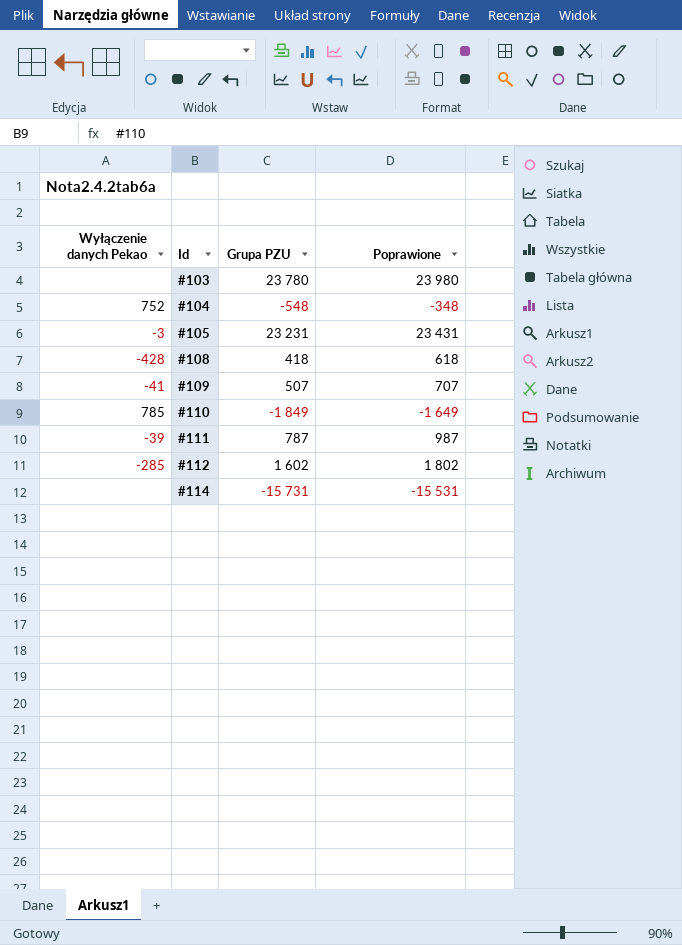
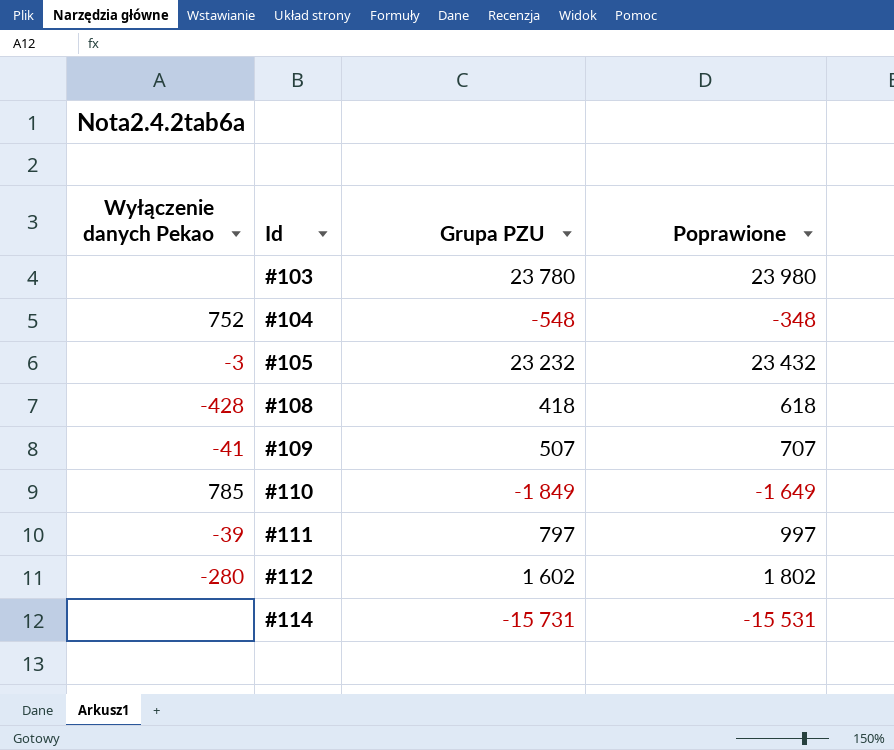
#105 | Grupa PZU: 23 231 -> 23 232
#105 | Poprawione: 23 431 -> 23 432
#111 | Grupa PZU: 787 -> 797
#111 | Poprawione: 987 -> 997
#112 | Wyłączenie danych Pekao: -285 -> -280

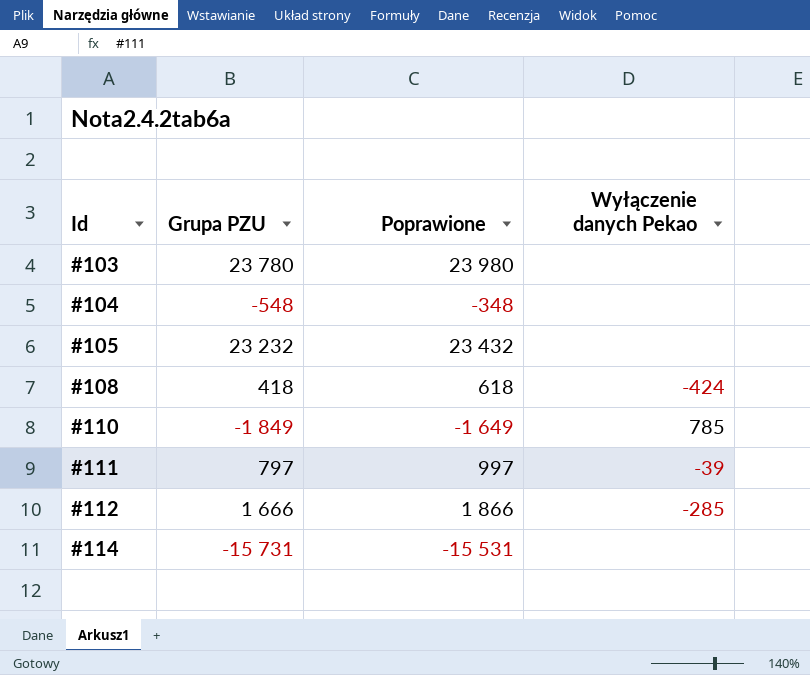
column Wyłączenie danych Pekao | position: 1 -> 4
row #109: -41 | 507 | 707 -> none
#104 | Wyłączenie danych Pekao: 752 -> none
#105 | Wyłączenie danych Pekao: -3 -> none
#108 | Wyłączenie danych Pekao: -428 -> -424
#112 | Grupa PZU: 1 602 -> 1 666
#112 | Poprawione: 1 802 -> 1 866
#112 | Wyłączenie danych Pekao: -280 -> -285

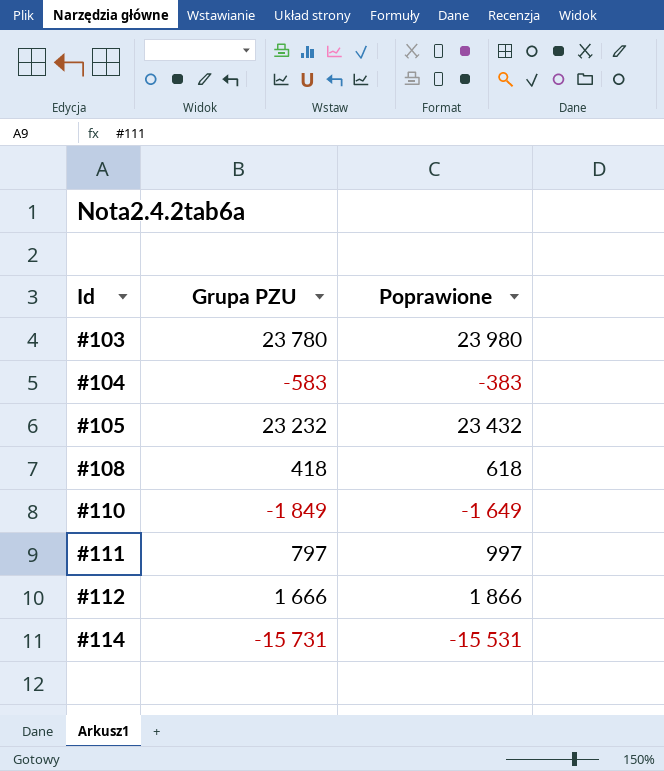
column Wyłączenie danych Pekao | position: 4 -> none
#104 | Grupa PZU: -548 -> -583
#104 | Poprawione: -348 -> -383

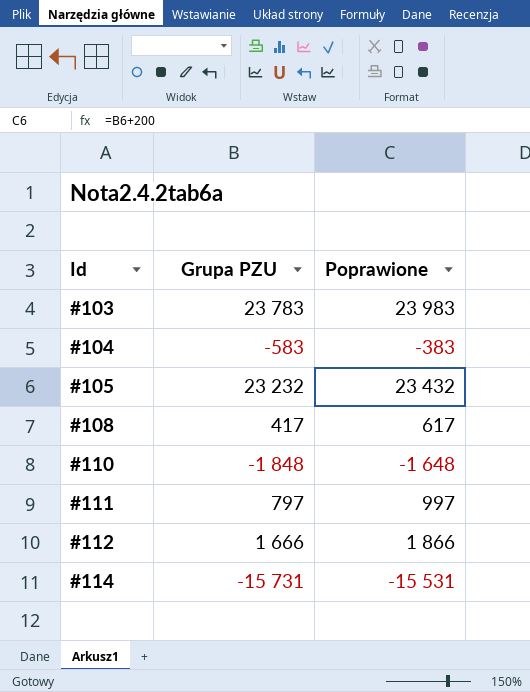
#103 | Grupa PZU: 23 780 -> 23 783
#103 | Poprawione: 23 980 -> 23 983
#108 | Grupa PZU: 418 -> 417
#108 | Poprawione: 618 -> 617
#110 | Grupa PZU: -1 849 -> -1 848
#110 | Poprawione: -1 649 -> -1 648

